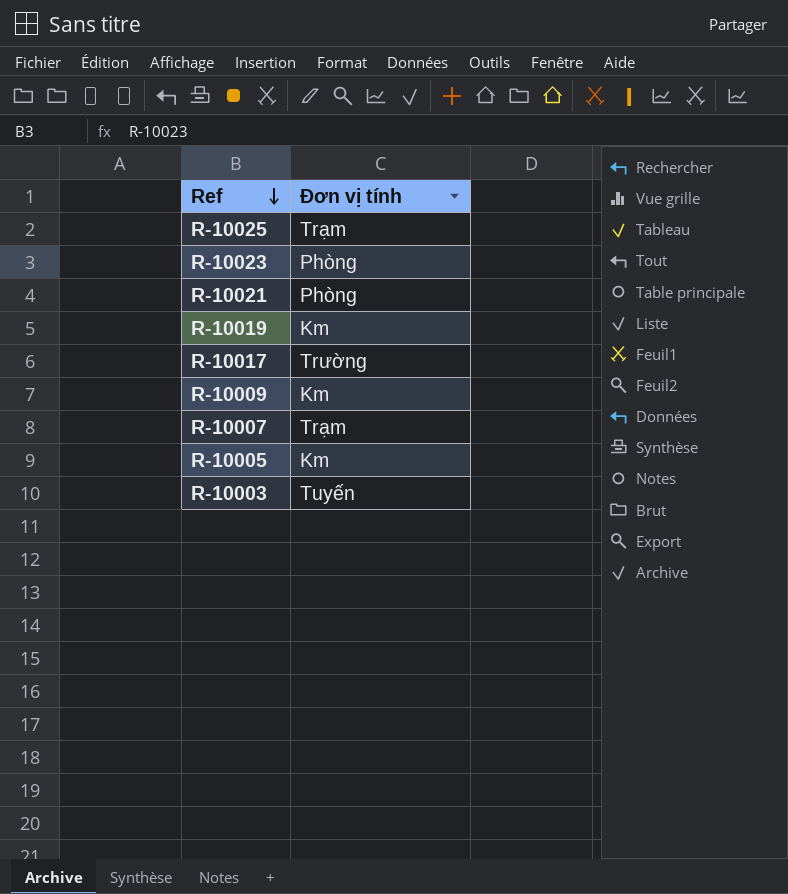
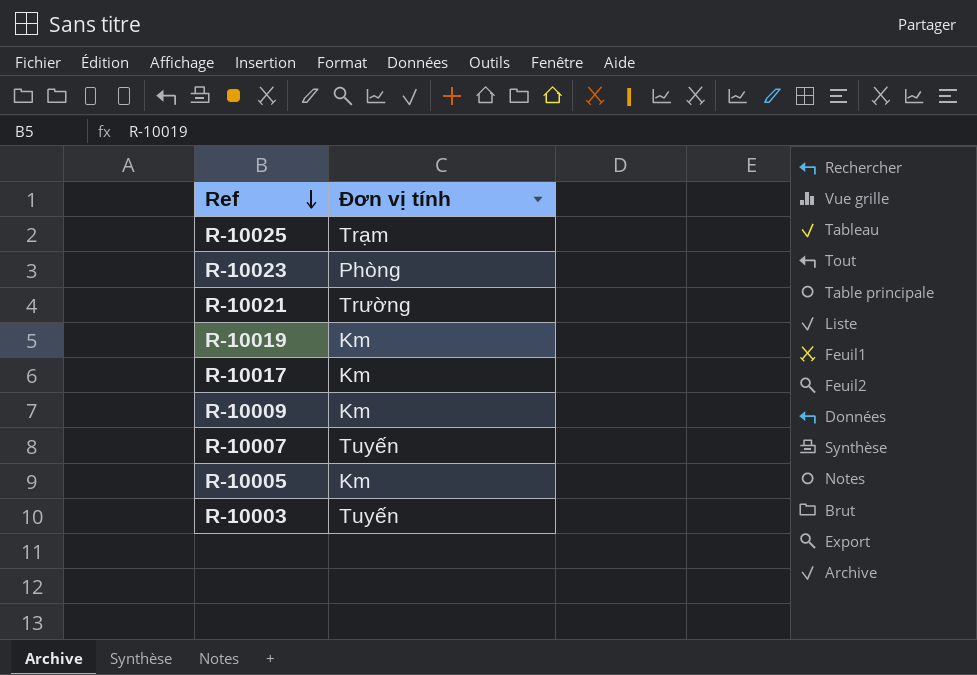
R-10021 | Đơn vị tính: Phòng -> Trường
R-10017 | Đơn vị tính: Trường -> Km
R-10007 | Đơn vị tính: Trạm -> Tuyến

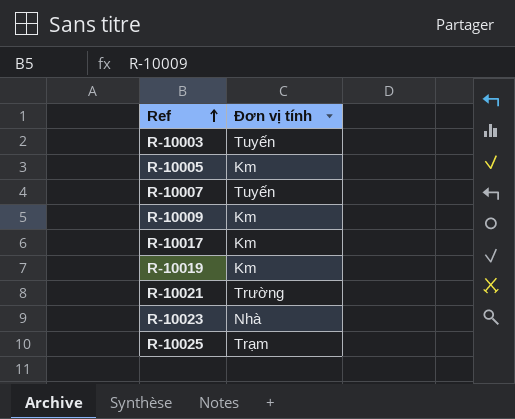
row order: Ref descending -> Ref ascending
R-10023 | Đơn vị tính: Phòng -> Nhà

